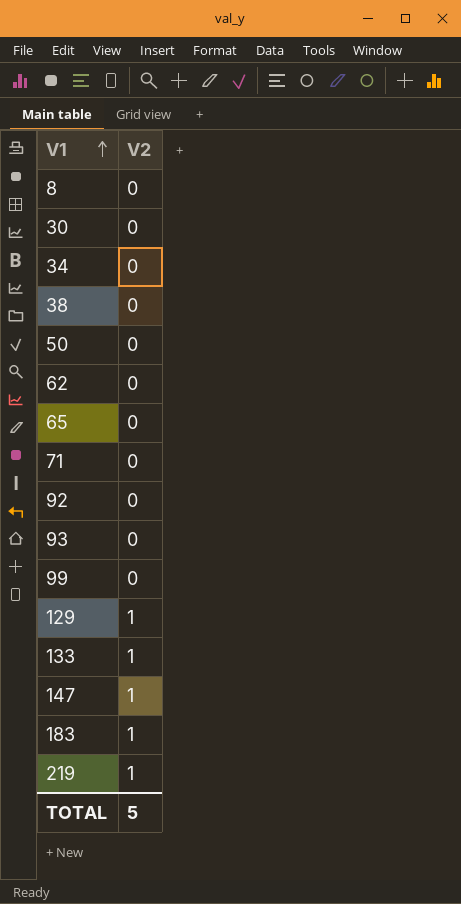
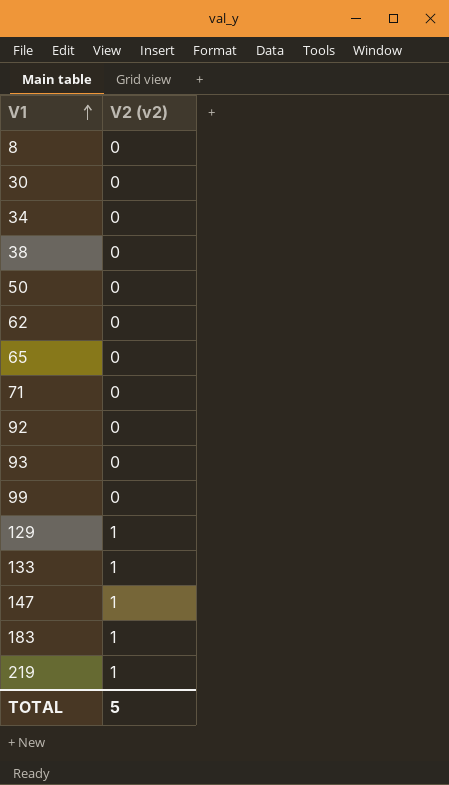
column name: V2 -> V2 (v2)

